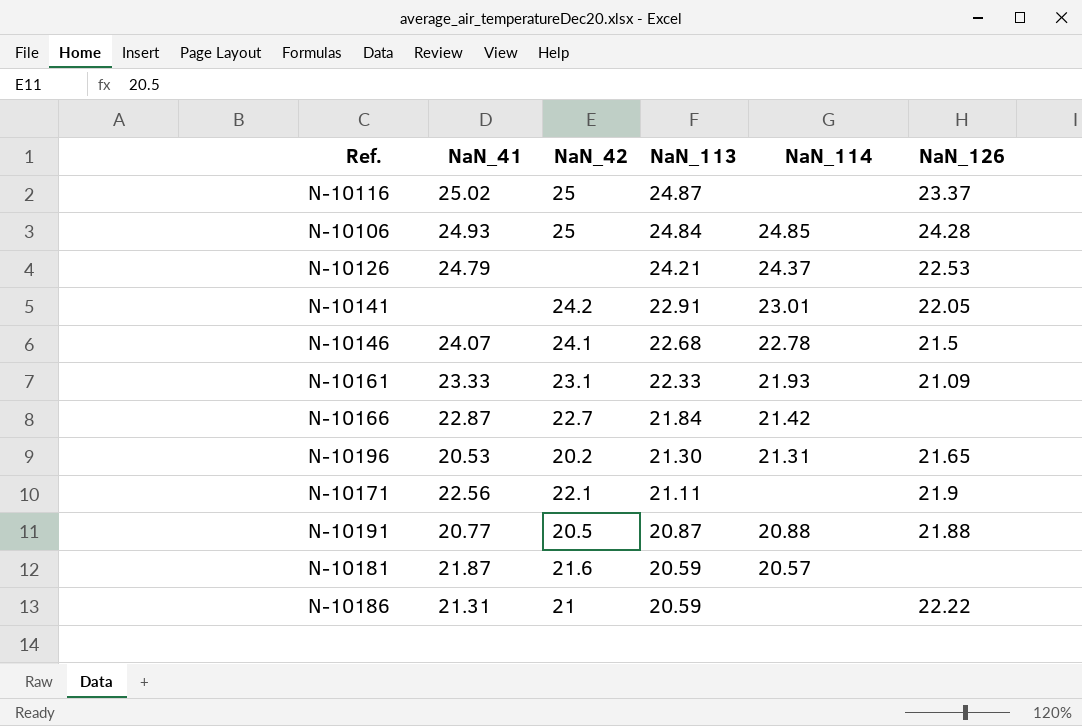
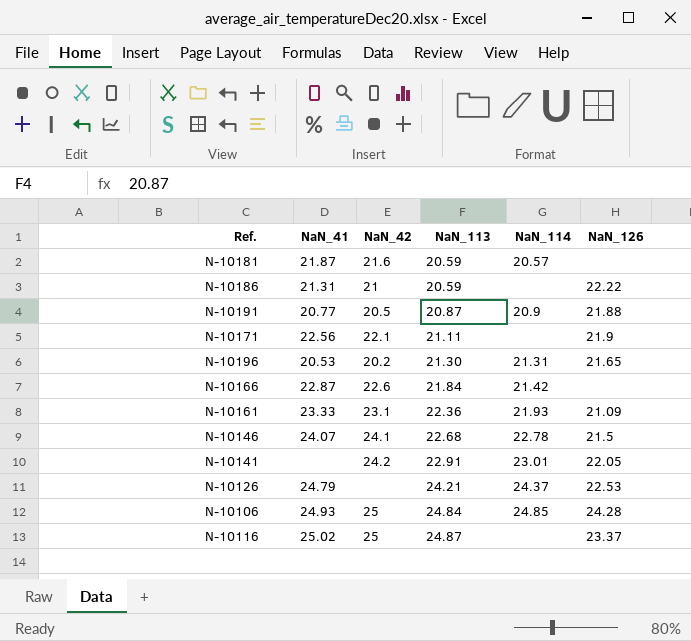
row order: NaN_113 descending -> NaN_113 ascending
N-10191 | NaN_114: 20.88 -> 20.9
N-10166 | NaN_42: 22.7 -> 22.6
N-10161 | NaN_113: 22.33 -> 22.36

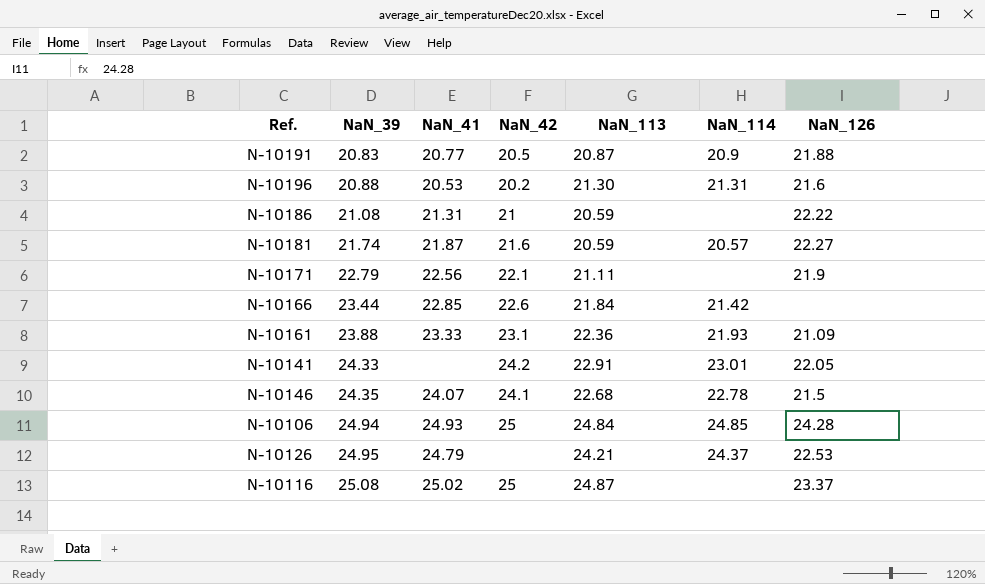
row order: NaN_113 ascending -> NaN_39 ascending
column NaN_39 | position: none -> 2
N-10196 | NaN_126: 21.65 -> 21.6
N-10181 | NaN_126: none -> 22.27
N-10166 | NaN_41: 22.87 -> 22.85

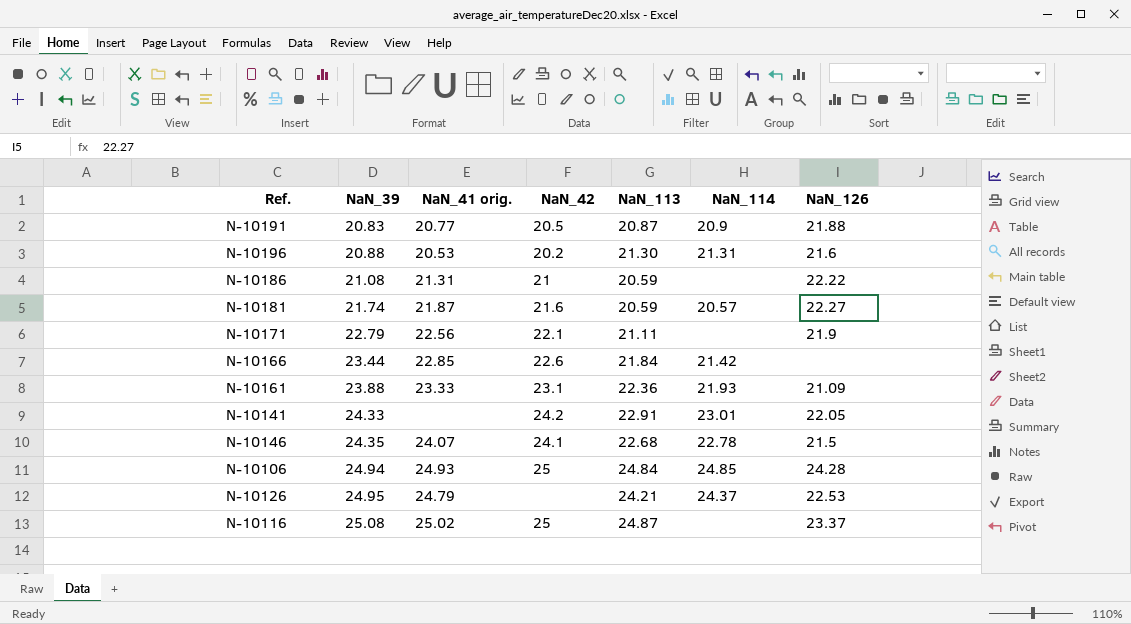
column name: NaN_41 -> NaN_41 orig.

